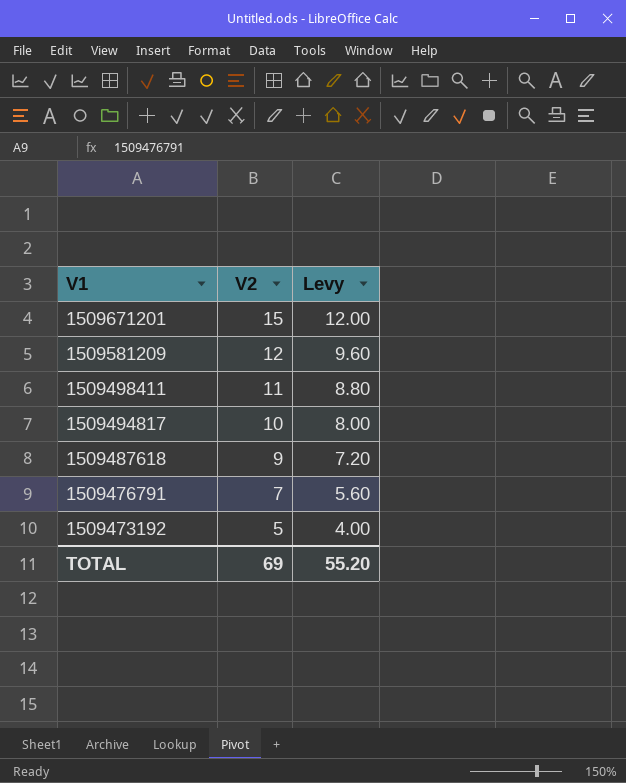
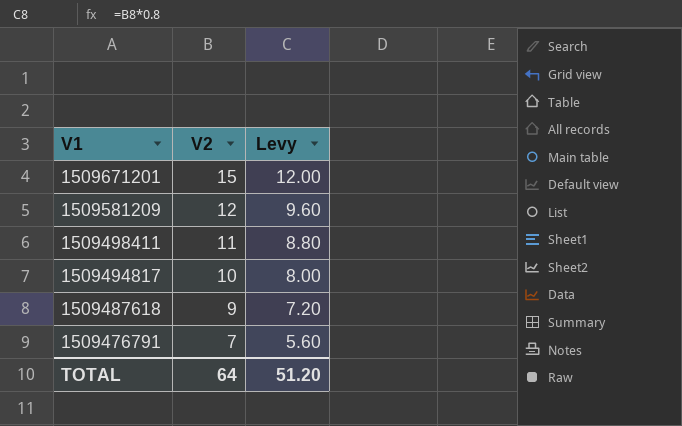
row 1509473192: 5 | 4.00 -> none
TOTAL | V2: 69 -> 64
TOTAL | Levy: 55.20 -> 51.20

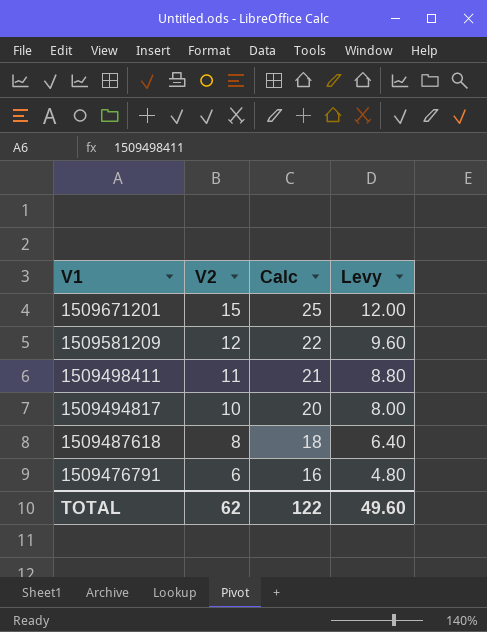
column Calc | formula: none -> [V2] + 10
1509487618 | V2: 9 -> 8
1509487618 | Levy: 7.20 -> 6.40
1509476791 | V2: 7 -> 6
1509476791 | Levy: 5.60 -> 4.80
TOTAL | V2: 64 -> 62
TOTAL | Levy: 51.20 -> 49.60

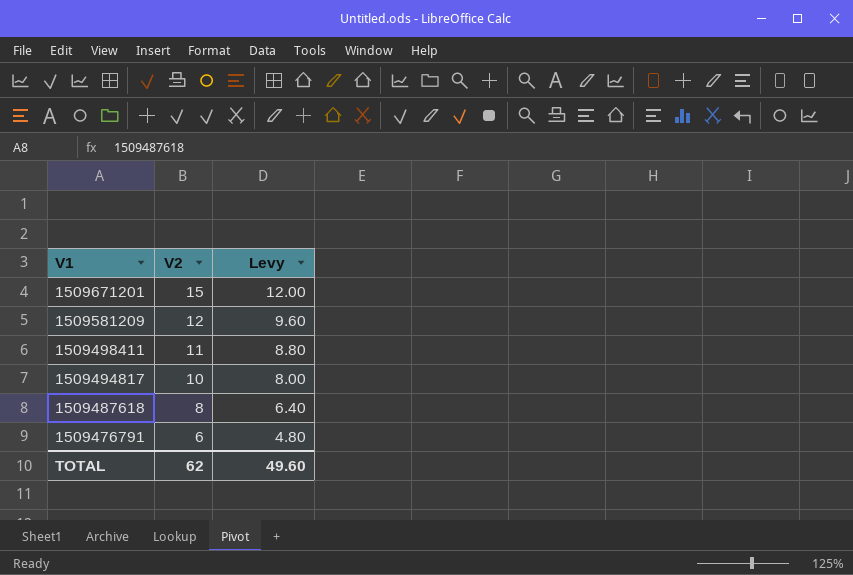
column Calc | formula: [V2] + 10 -> none

